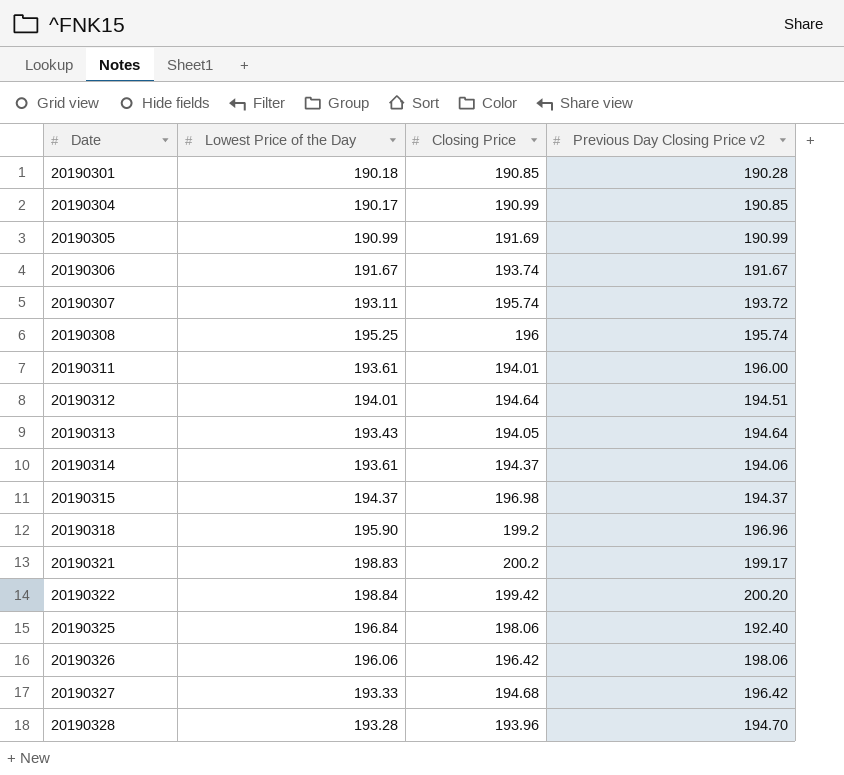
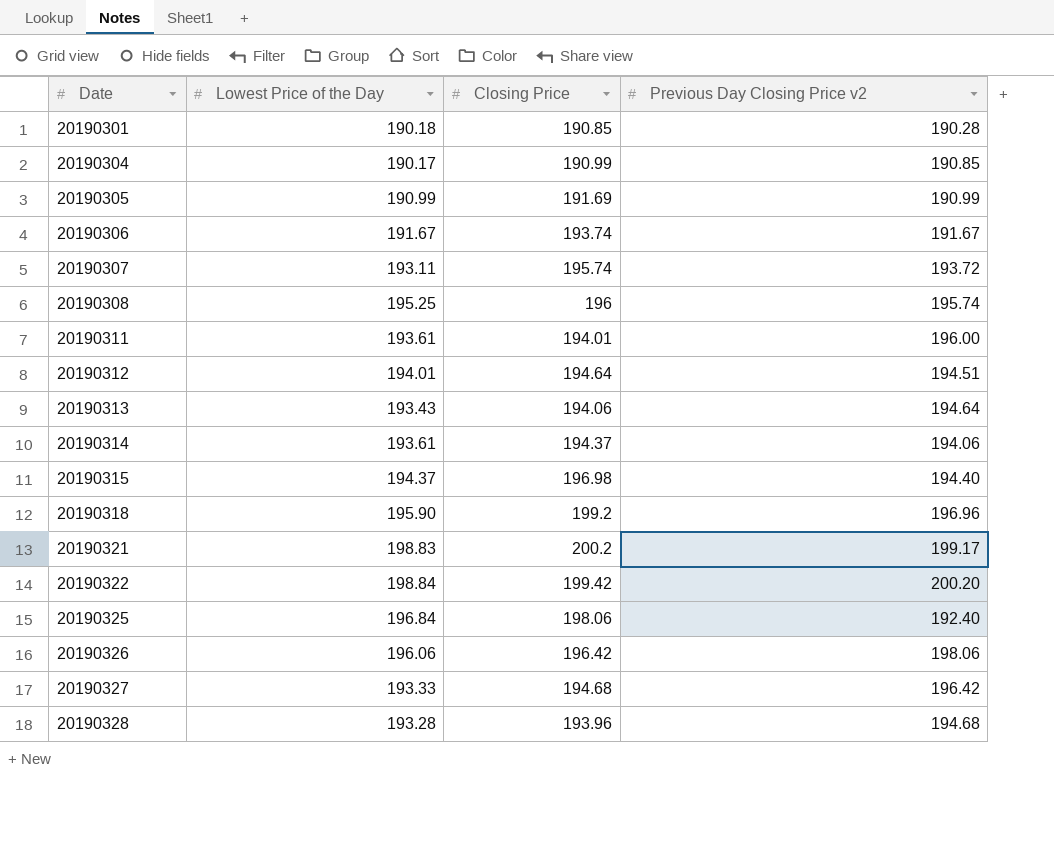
20190313 | Closing Price: 194.05 -> 194.06
20190315 | Previous Day Closing Price v2: 194.37 -> 194.40
20190328 | Previous Day Closing Price v2: 194.70 -> 194.68

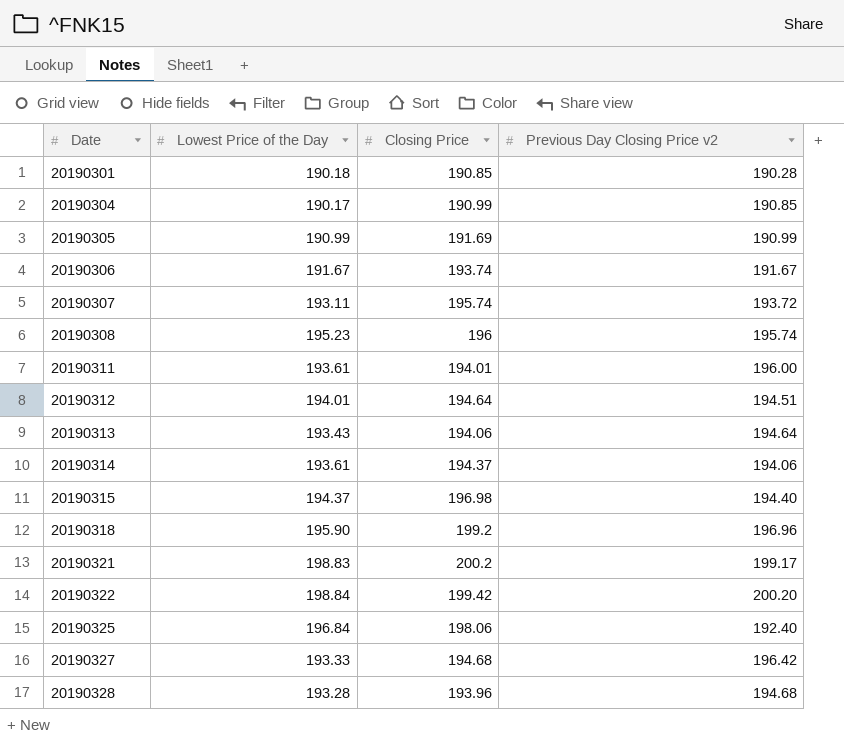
row 20190326: 196.06 | 196.42 | 198.06 -> none
20190308 | Lowest Price of the Day: 195.25 -> 195.23

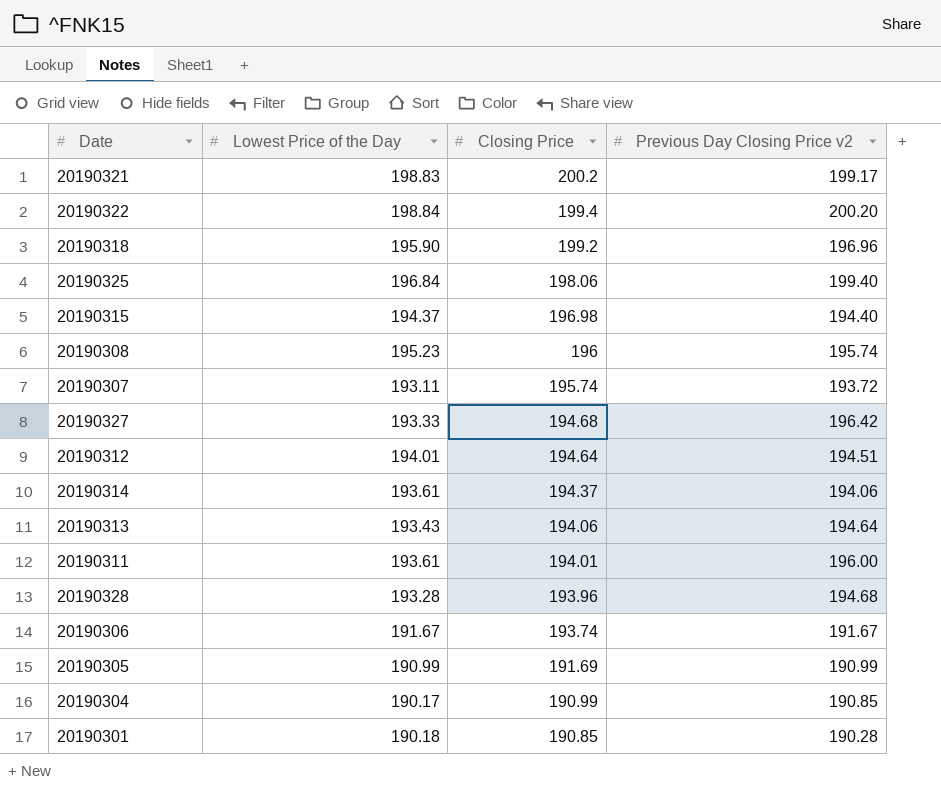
row order: Date ascending -> Closing Price descending
20190322 | Closing Price: 199.42 -> 199.4
20190325 | Previous Day Closing Price v2: 192.40 -> 199.40

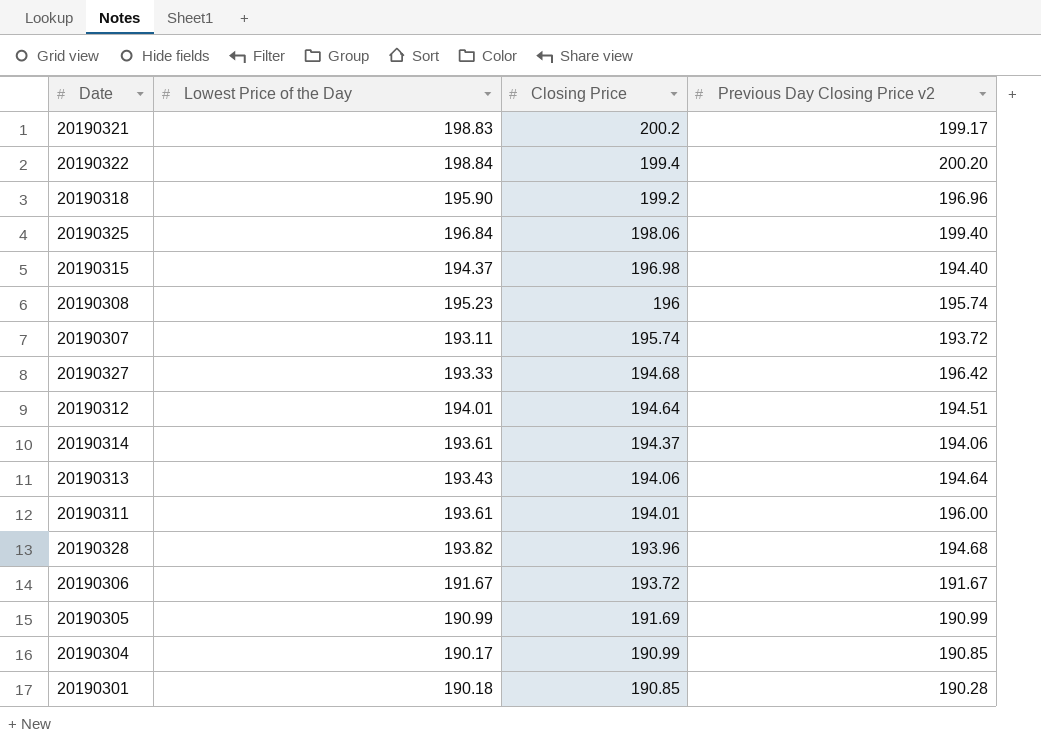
20190328 | Lowest Price of the Day: 193.28 -> 193.82
20190306 | Closing Price: 193.74 -> 193.72

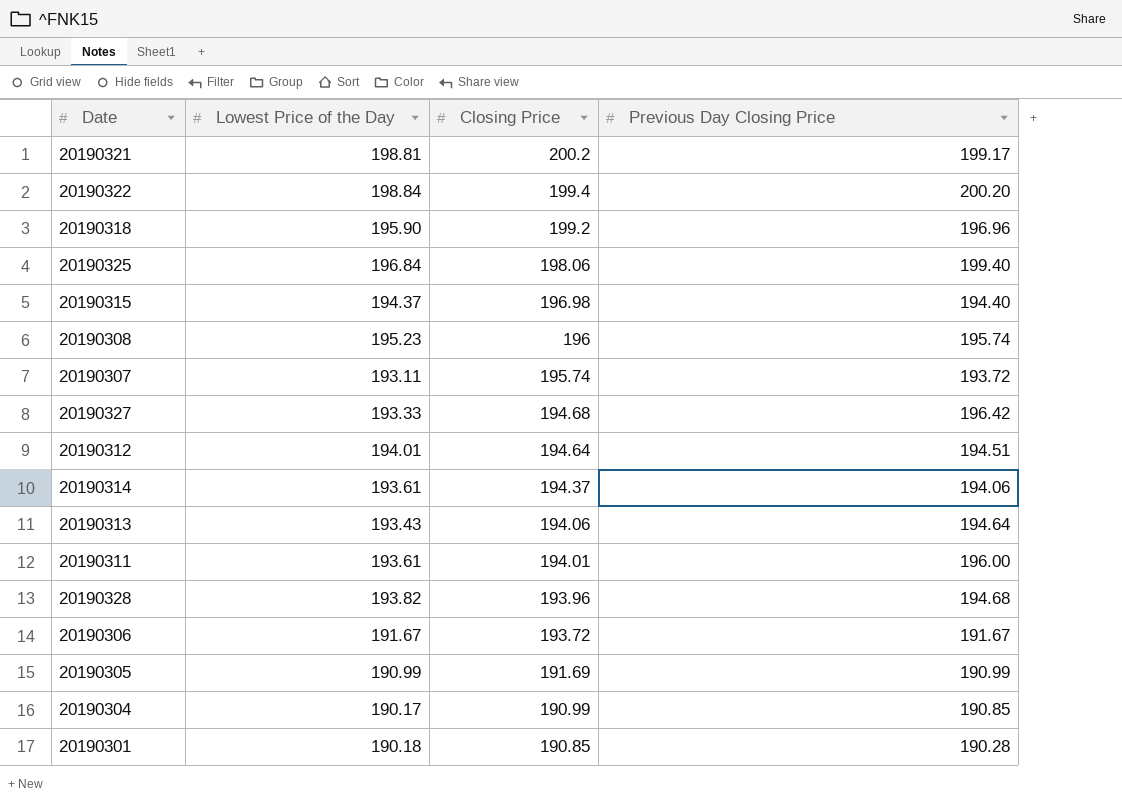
column name: Previous Day Closing Price v2 -> Previous Day Closing Price
20190321 | Lowest Price of the Day: 198.83 -> 198.81

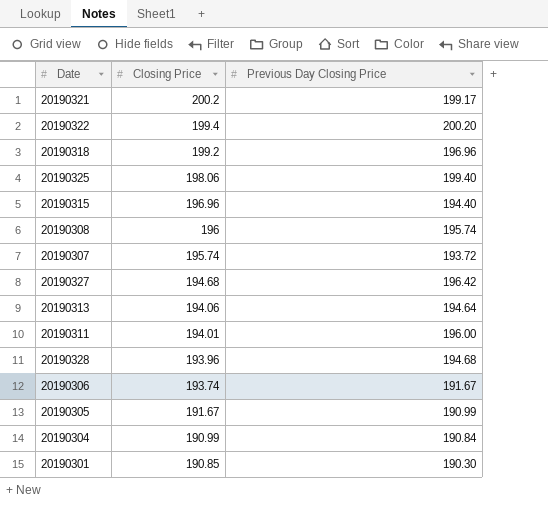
column Lowest Price of the Day | position: 2 -> none
row 20190312: 194.01 | 194.64 | 194.51 -> none
row 20190314: 193.61 | 194.37 | 194.06 -> none
20190315 | Closing Price: 196.98 -> 196.96
20190306 | Closing Price: 193.72 -> 193.74
20190305 | Closing Price: 191.69 -> 191.67
20190304 | Previous Day Closing Price: 190.85 -> 190.84
20190301 | Previous Day Closing Price: 190.28 -> 190.30

